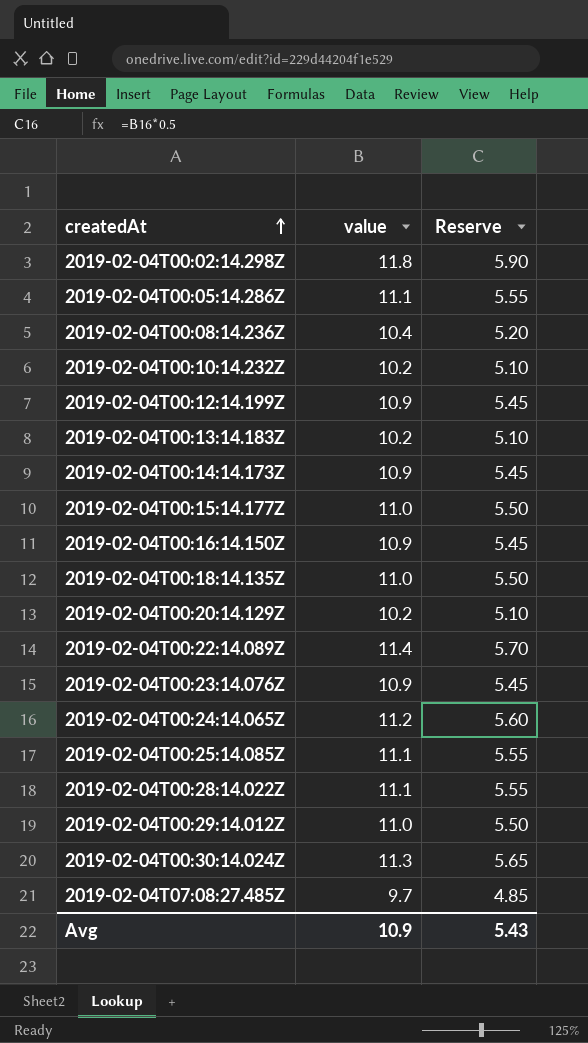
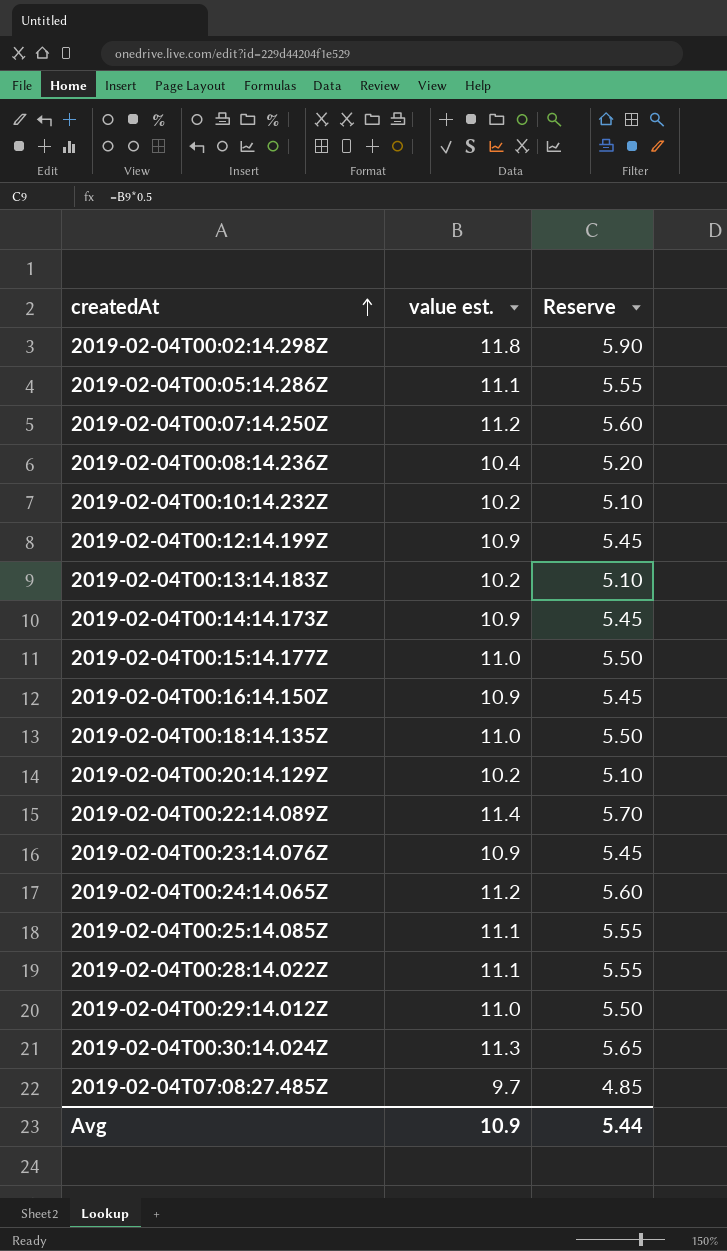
column name: value -> value est.
row 2019-02-04T00:07:14.250Z: none -> 11.2 | 5.60
Avg | Reserve: 5.43 -> 5.44

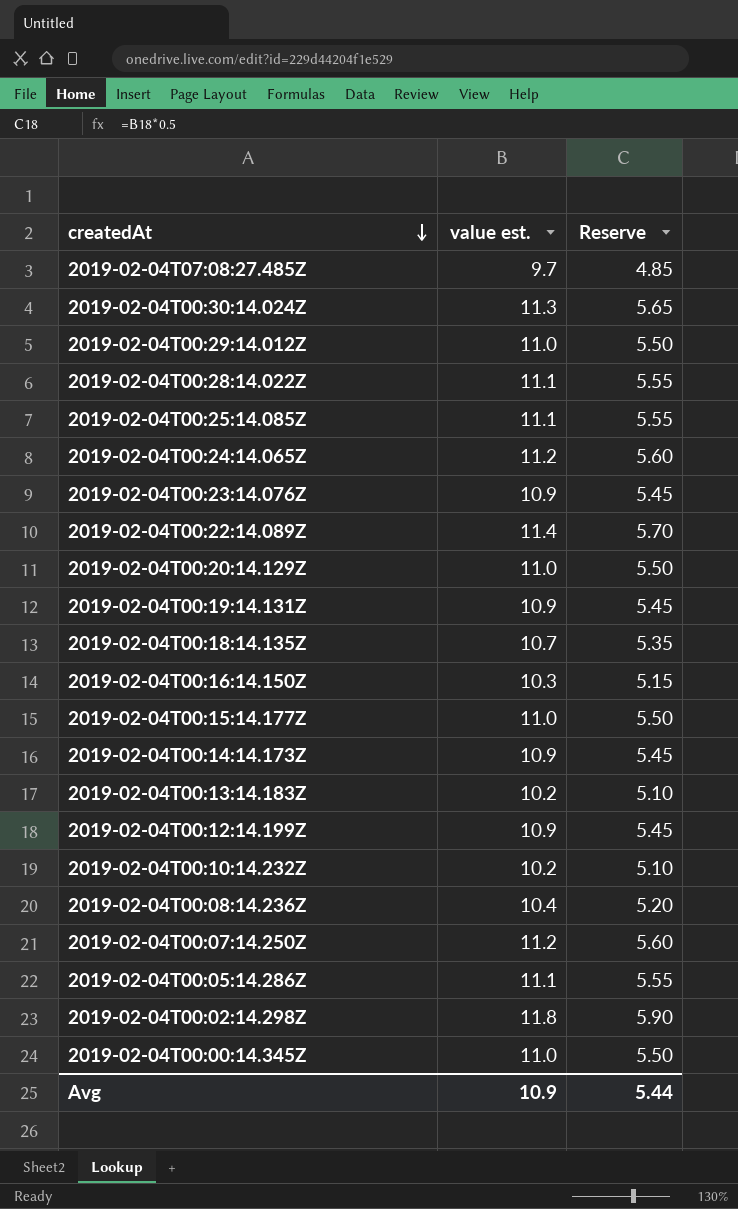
row order: createdAt ascending -> createdAt descending
2019-02-04T00:20:14.129Z | value est.: 10.2 -> 11.0
2019-02-04T00:20:14.129Z | Reserve: 5.10 -> 5.50
row 2019-02-04T00:19:14.131Z: none -> 10.9 | 5.45
2019-02-04T00:18:14.135Z | value est.: 11.0 -> 10.7
2019-02-04T00:18:14.135Z | Reserve: 5.50 -> 5.35
2019-02-04T00:16:14.150Z | value est.: 10.9 -> 10.3
2019-02-04T00:16:14.150Z | Reserve: 5.45 -> 5.15
row 2019-02-04T00:00:14.345Z: none -> 11.0 | 5.50

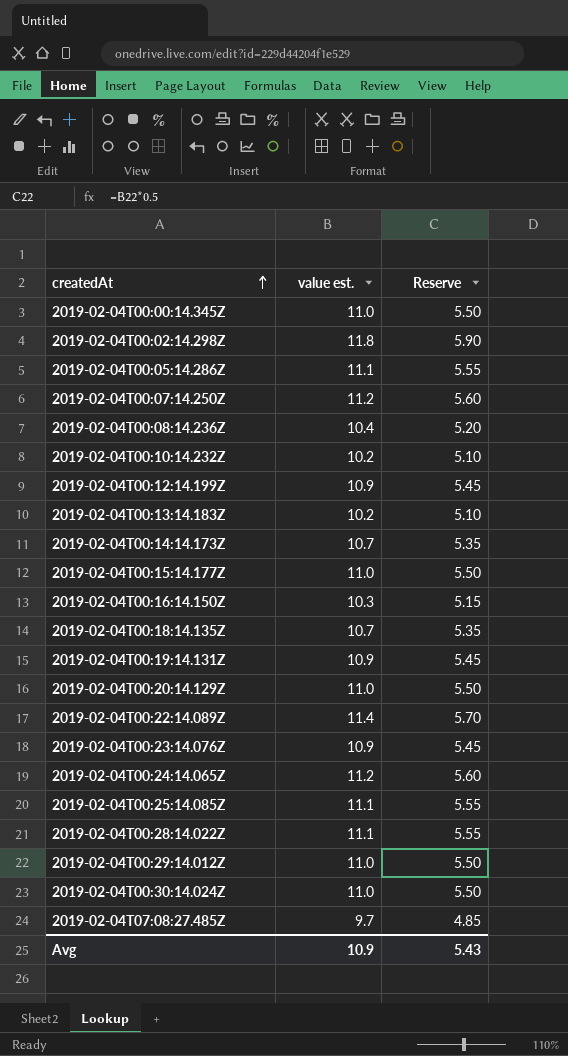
row order: createdAt descending -> createdAt ascending
2019-02-04T00:14:14.173Z | value est.: 10.9 -> 10.7
2019-02-04T00:14:14.173Z | Reserve: 5.45 -> 5.35
2019-02-04T00:30:14.024Z | value est.: 11.3 -> 11.0
2019-02-04T00:30:14.024Z | Reserve: 5.65 -> 5.50
Avg | Reserve: 5.44 -> 5.43

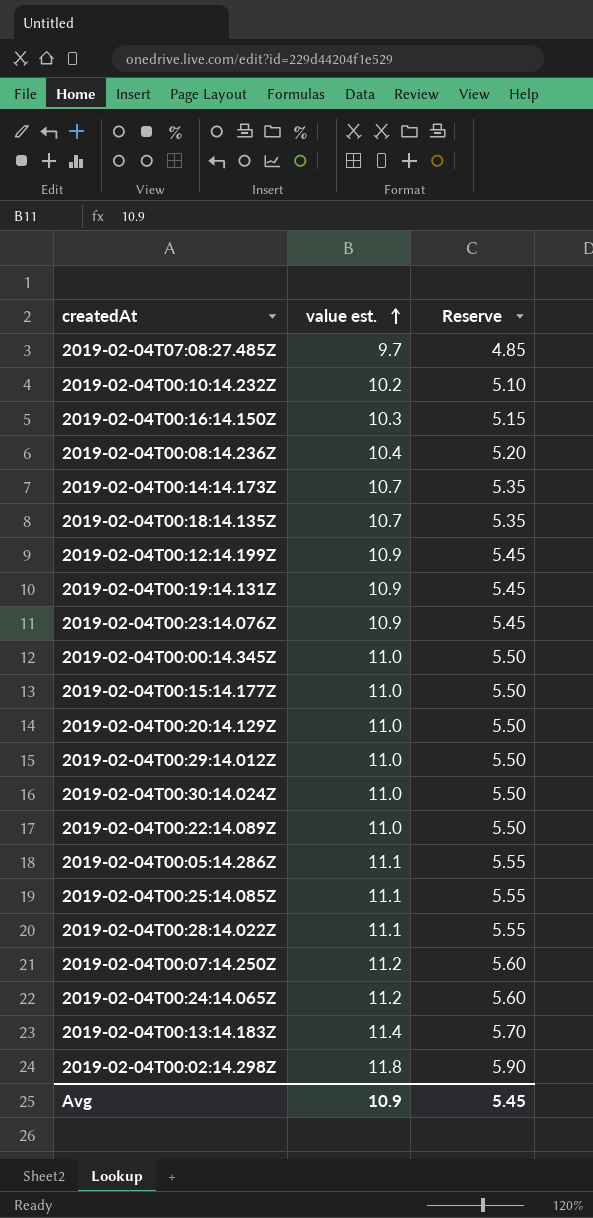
row order: createdAt ascending -> value est. ascending
2019-02-04T00:22:14.089Z | value est.: 11.4 -> 11.0
2019-02-04T00:22:14.089Z | Reserve: 5.70 -> 5.50
2019-02-04T00:13:14.183Z | value est.: 10.2 -> 11.4
2019-02-04T00:13:14.183Z | Reserve: 5.10 -> 5.70
Avg | Reserve: 5.43 -> 5.45

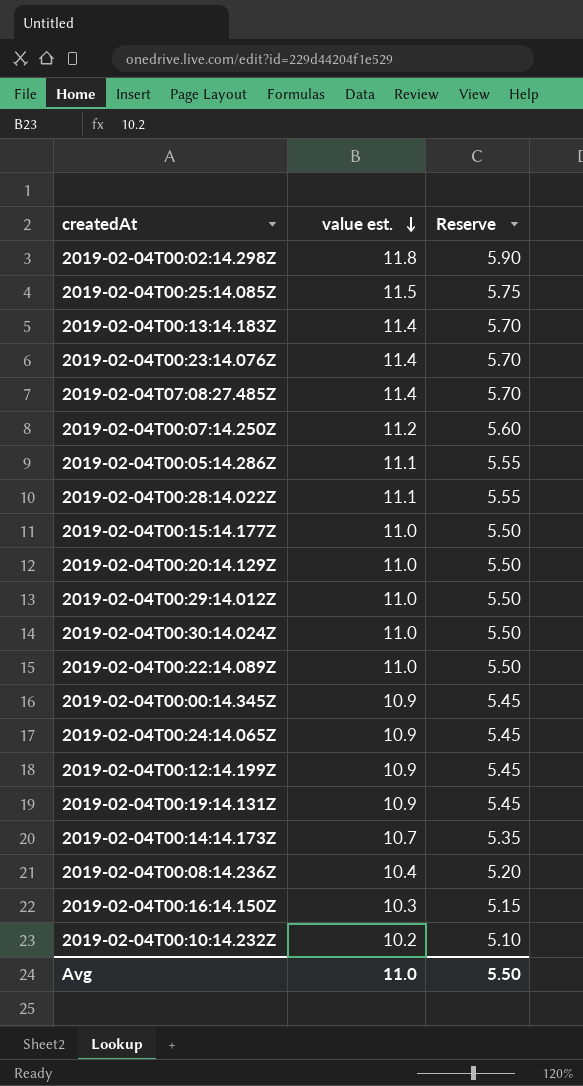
row order: value est. ascending -> value est. descending
row 2019-02-04T00:18:14.135Z: 10.7 | 5.35 -> none
2019-02-04T00:25:14.085Z | value est.: 11.1 -> 11.5
2019-02-04T00:25:14.085Z | Reserve: 5.55 -> 5.75
2019-02-04T00:23:14.076Z | value est.: 10.9 -> 11.4
2019-02-04T00:23:14.076Z | Reserve: 5.45 -> 5.70
2019-02-04T07:08:27.485Z | value est.: 9.7 -> 11.4
2019-02-04T07:08:27.485Z | Reserve: 4.85 -> 5.70
2019-02-04T00:00:14.345Z | value est.: 11.0 -> 10.9
2019-02-04T00:00:14.345Z | Reserve: 5.50 -> 5.45
2019-02-04T00:24:14.065Z | value est.: 11.2 -> 10.9
2019-02-04T00:24:14.065Z | Reserve: 5.60 -> 5.45
Avg | value est.: 10.9 -> 11.0
Avg | Reserve: 5.45 -> 5.50

